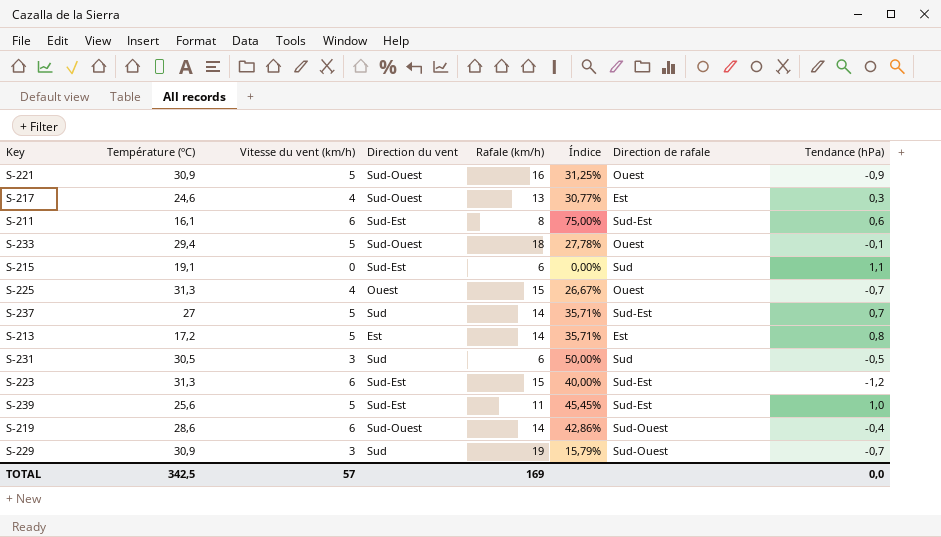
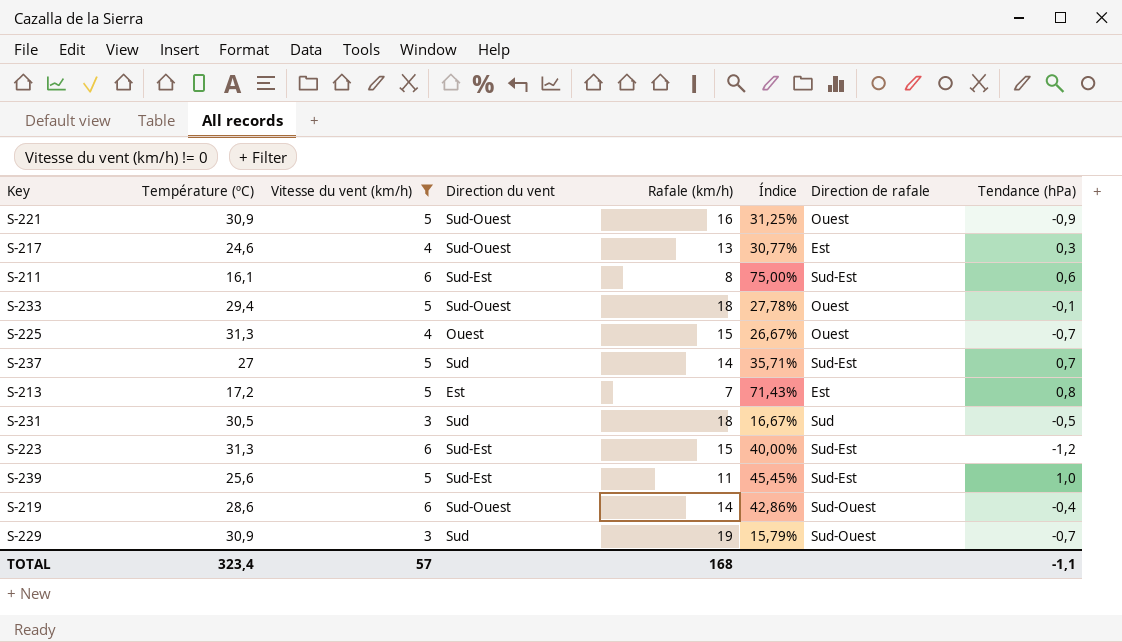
filter: none -> Vitesse du vent (km/h) != 0
S-213 | Rafale (km/h): 14 -> 7
S-213 | Índice: 35,71% -> 71,43%
S-231 | Rafale (km/h): 6 -> 18
S-231 | Índice: 50,00% -> 16,67%
TOTAL | Température (ºC): 342,5 -> 323,4
TOTAL | Rafale (km/h): 169 -> 168
TOTAL | Tendance (hPa): 0,0 -> -1,1

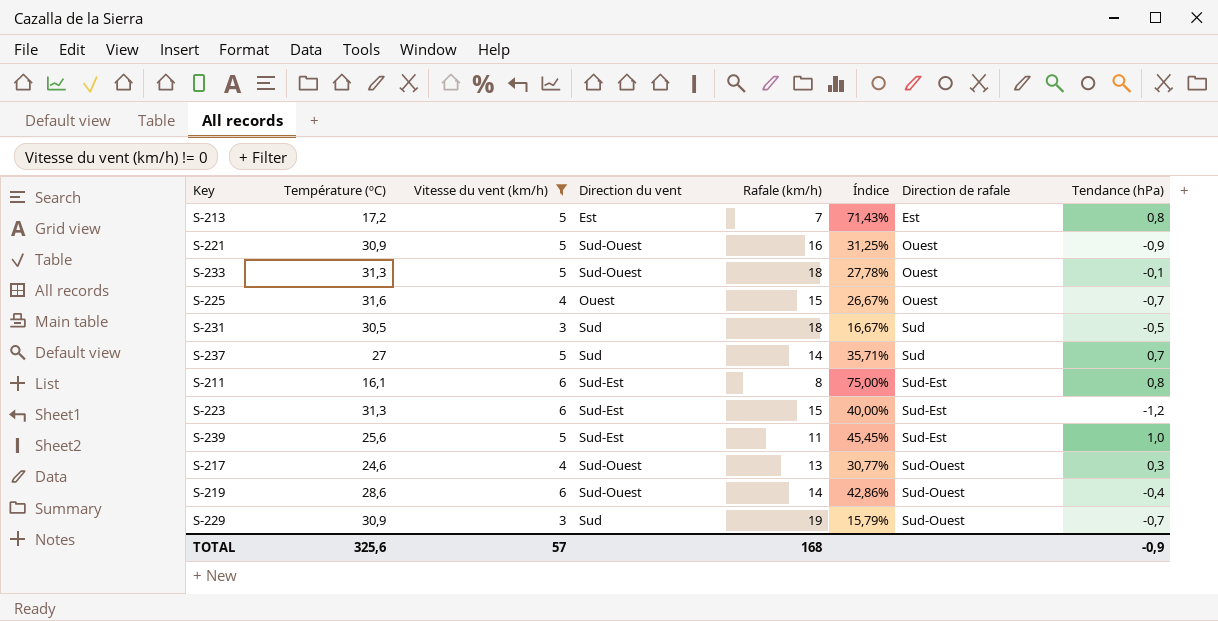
row order: none -> Direction de rafale ascending
S-233 | Température (ºC): 29,4 -> 31,3
S-225 | Température (ºC): 31,3 -> 31,6
S-237 | Direction de rafale: Sud-Est -> Sud
S-211 | Tendance (hPa): 0,6 -> 0,8
S-217 | Direction de rafale: Est -> Sud-Ouest
TOTAL | Température (ºC): 323,4 -> 325,6
TOTAL | Tendance (hPa): -1,1 -> -0,9

